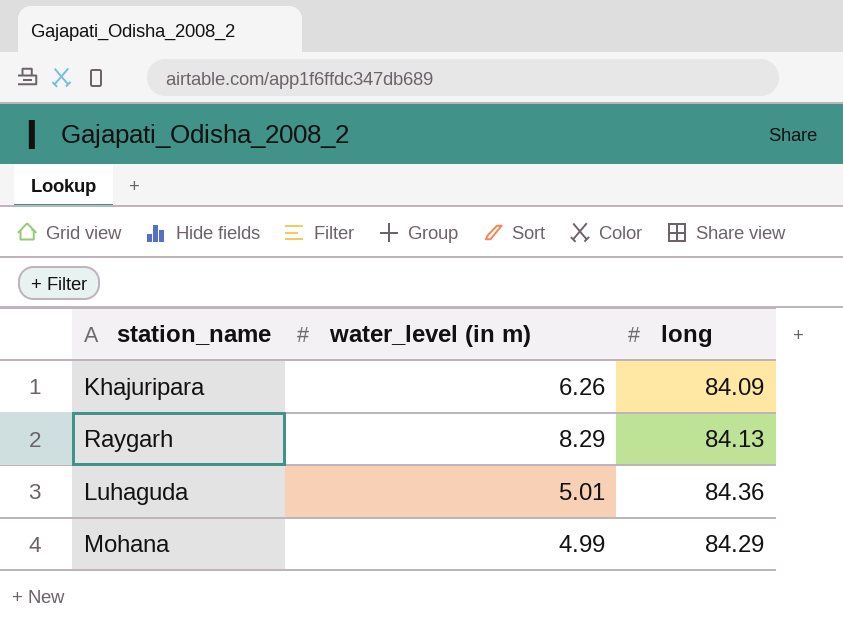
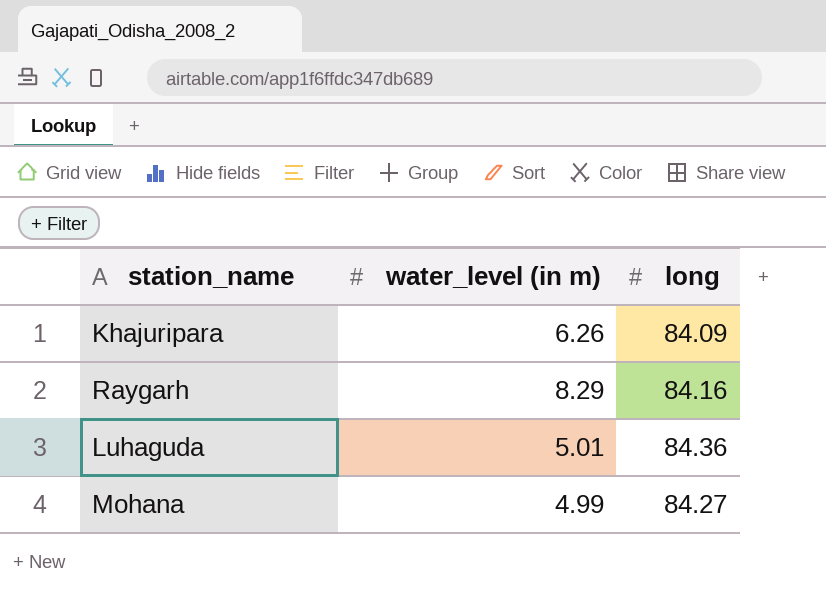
Raygarh | long: 84.13 -> 84.16
Mohana | long: 84.29 -> 84.27

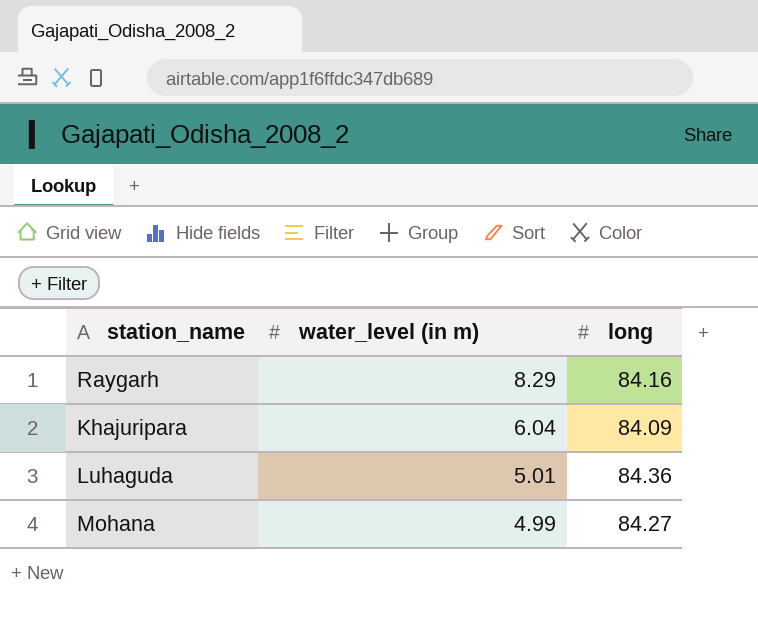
row order: none -> water_level (in m) descending
Khajuripara | water_level (in m): 6.26 -> 6.04

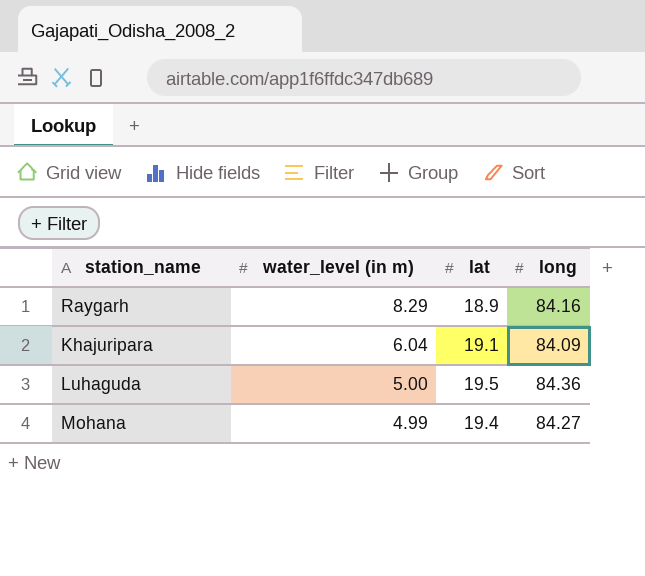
column lat | position: none -> 3
Luhaguda | water_level (in m): 5.01 -> 5.00

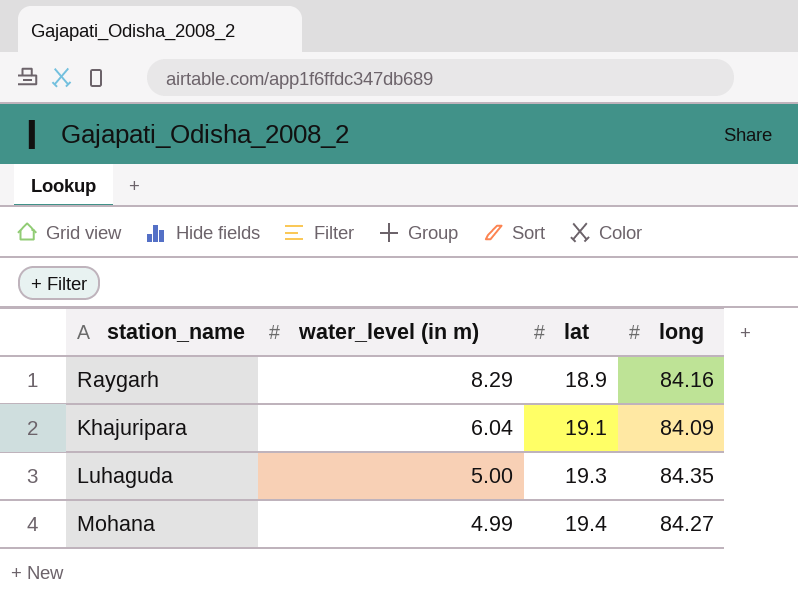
Luhaguda | lat: 19.5 -> 19.3
Luhaguda | long: 84.36 -> 84.35

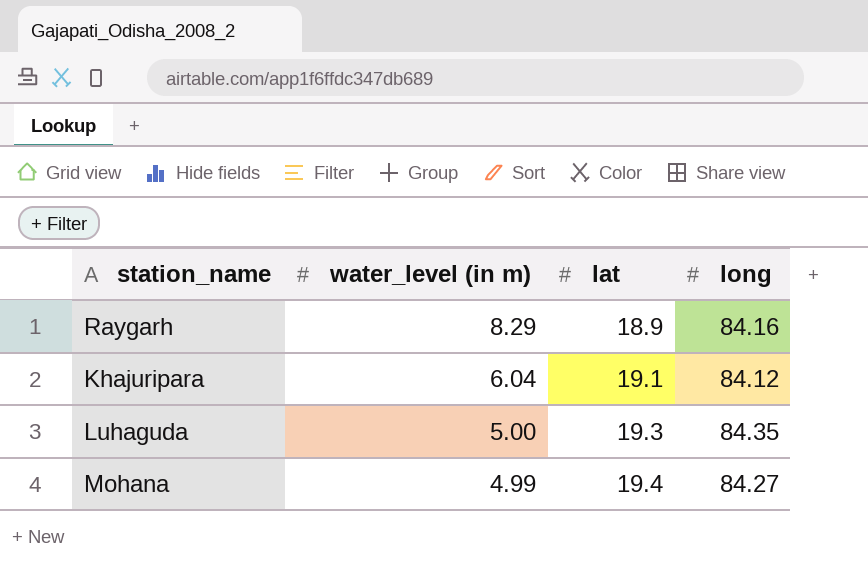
Khajuripara | long: 84.09 -> 84.12

